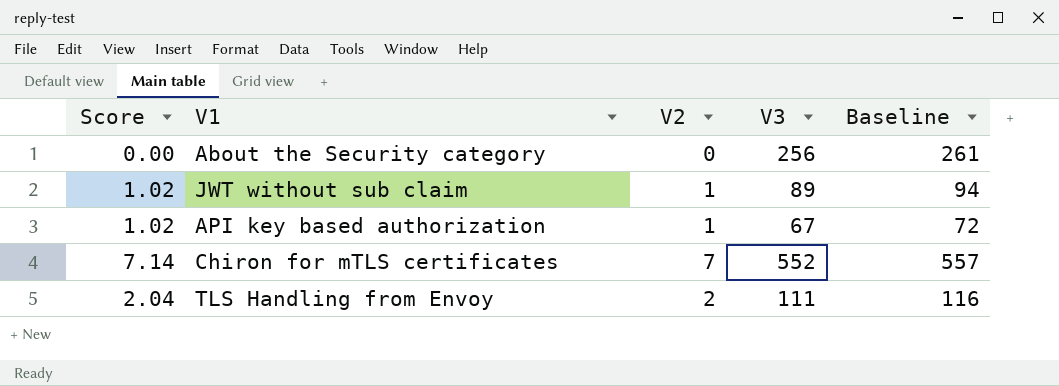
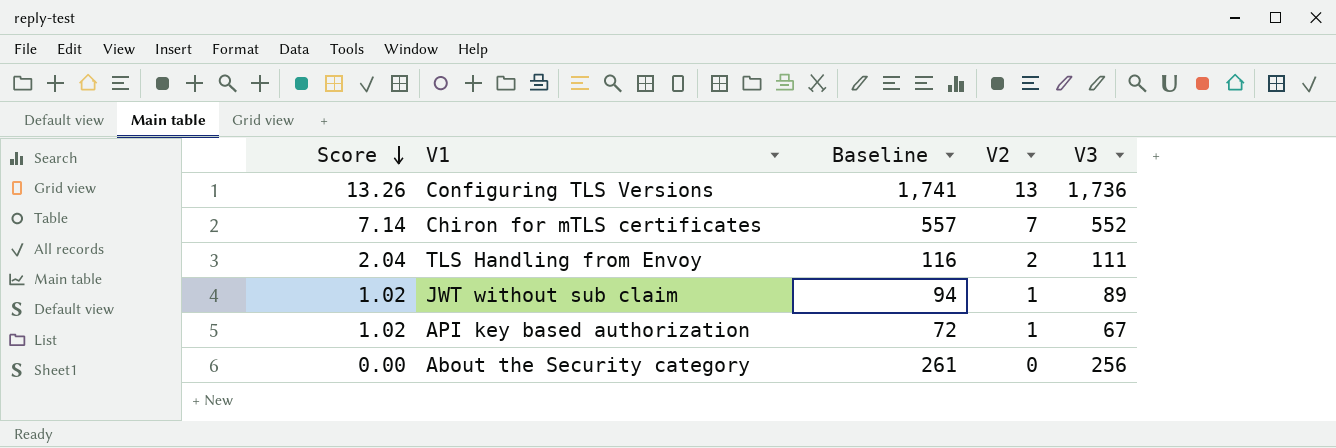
row order: none -> Score descending
column Baseline | position: 5 -> 3
row Configuring TLS Versions: none -> 13.26 | 1,741 | 13 | 1,736

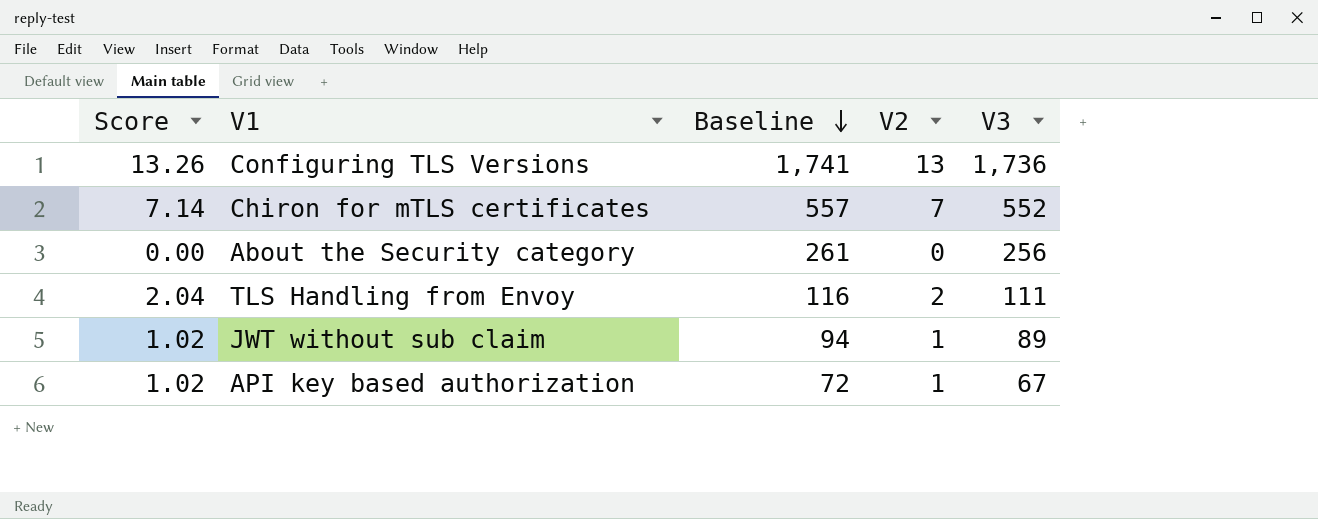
row order: Score descending -> Baseline descending

